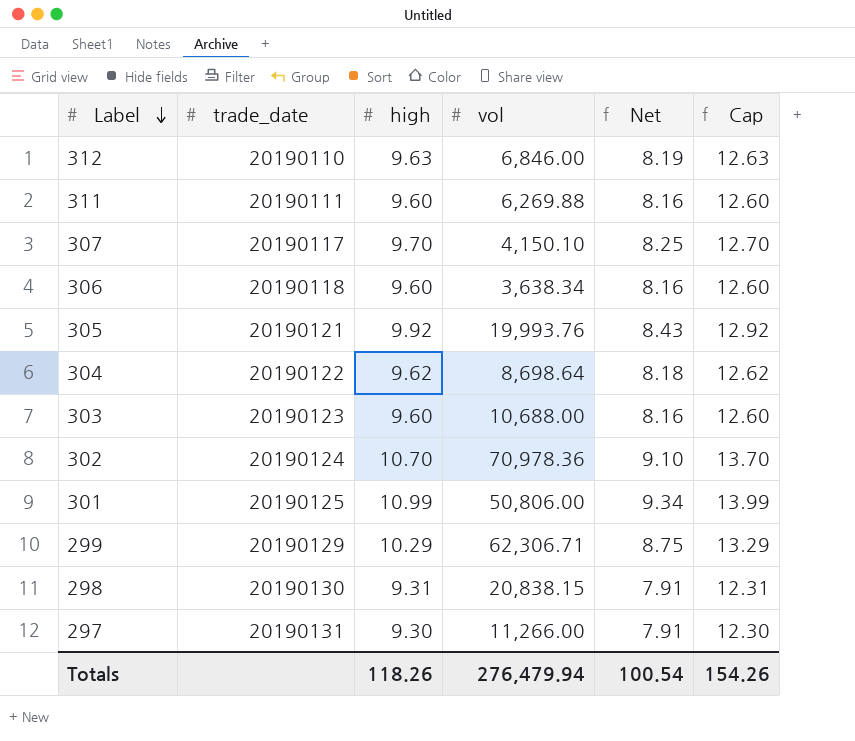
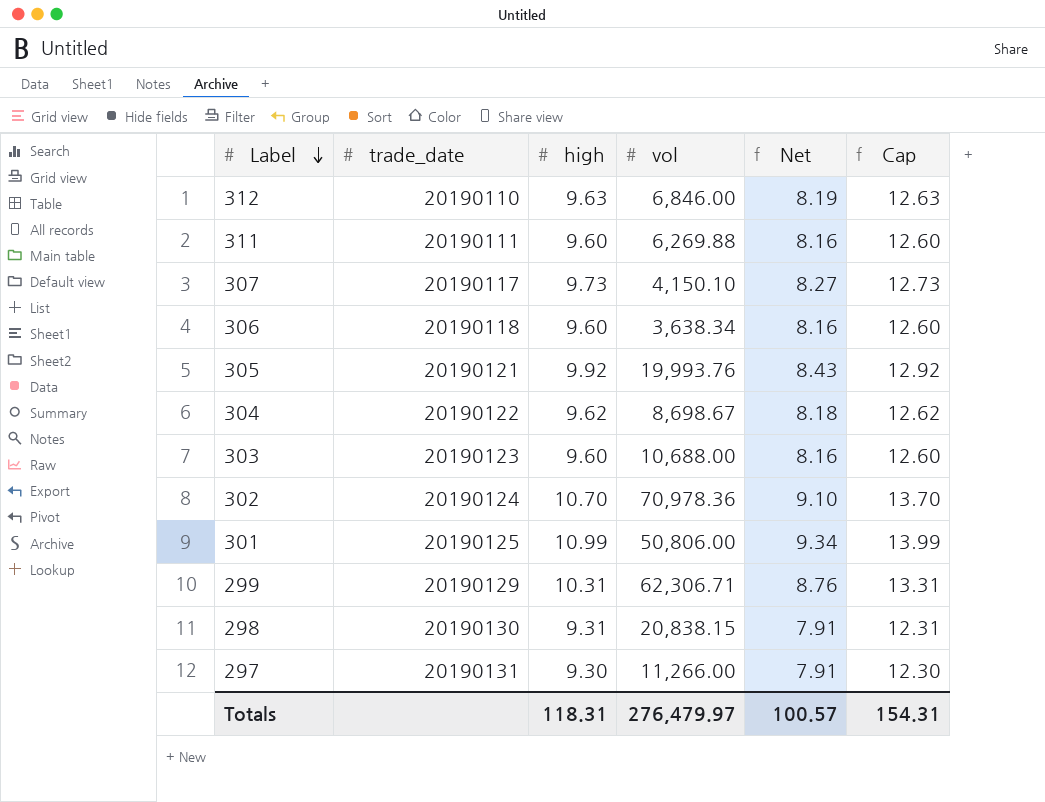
307 | high: 9.70 -> 9.73
307 | Net: 8.25 -> 8.27
307 | Cap: 12.70 -> 12.73
304 | vol: 8,698.64 -> 8,698.67
299 | high: 10.29 -> 10.31
299 | Net: 8.75 -> 8.76
299 | Cap: 13.29 -> 13.31
Totals | high: 118.26 -> 118.31
Totals | vol: 276,479.94 -> 276,479.97
Totals | Net: 100.54 -> 100.57
Totals | Cap: 154.26 -> 154.31

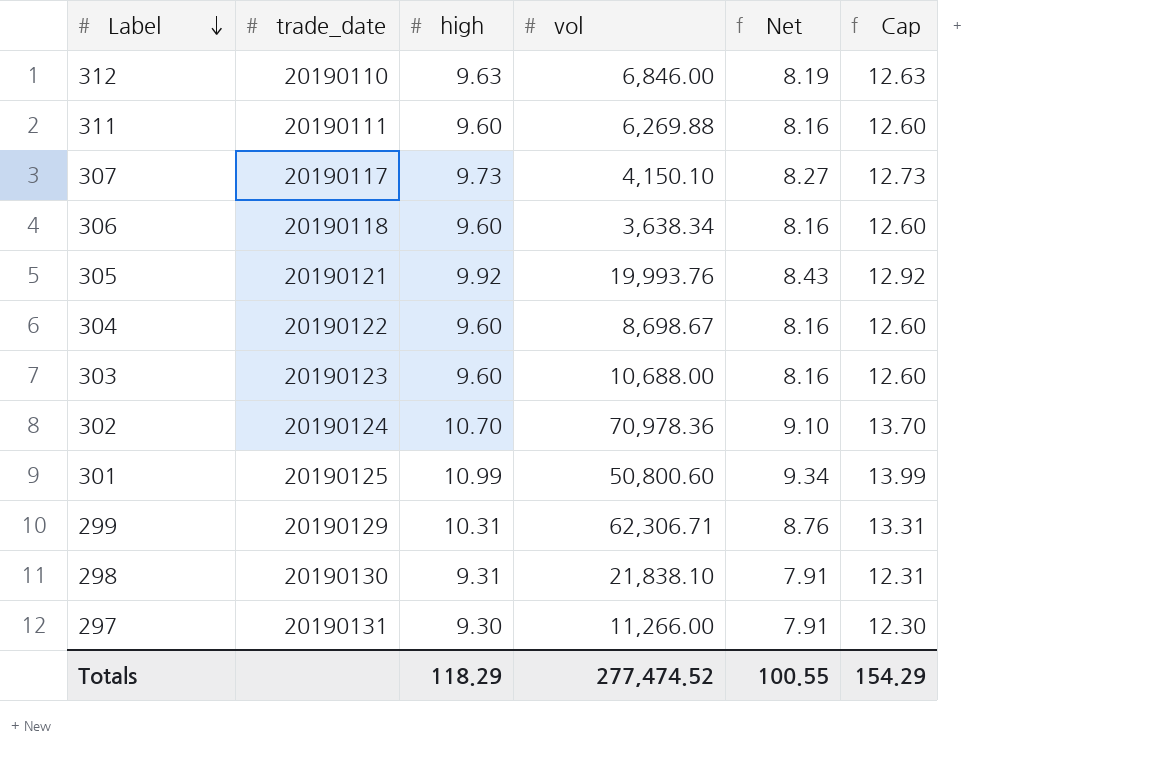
304 | high: 9.62 -> 9.60
304 | Net: 8.18 -> 8.16
304 | Cap: 12.62 -> 12.60
301 | vol: 50,806.00 -> 50,800.60
298 | vol: 20,838.15 -> 21,838.10
Totals | high: 118.31 -> 118.29
Totals | vol: 276,479.97 -> 277,474.52
Totals | Net: 100.57 -> 100.55
Totals | Cap: 154.31 -> 154.29

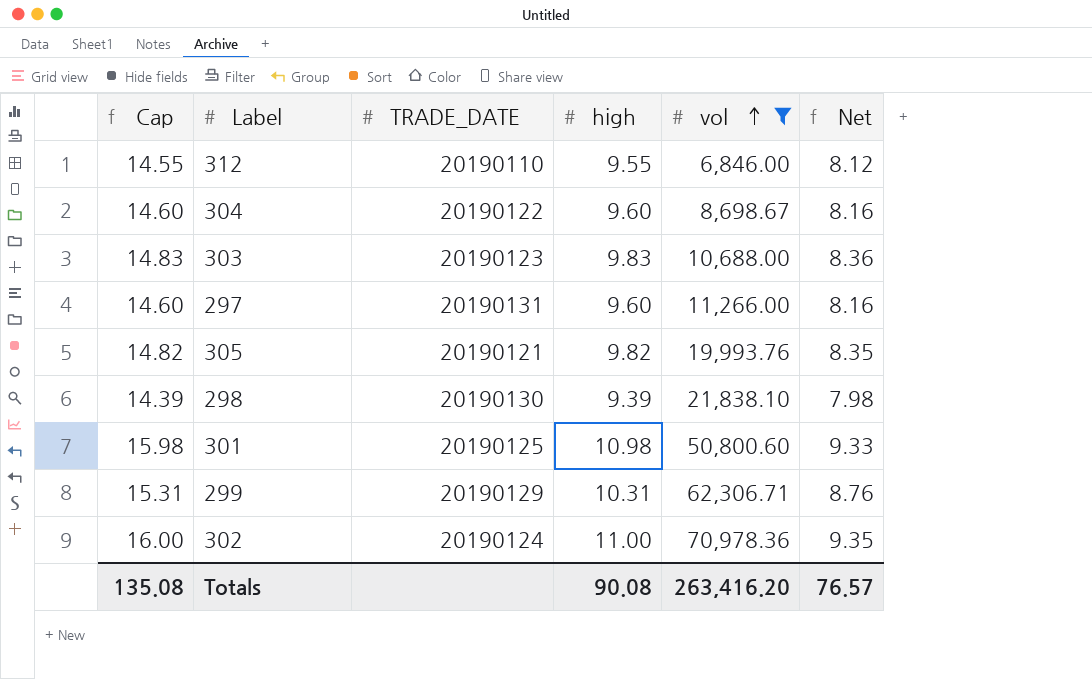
filter: none -> vol >= 6,846.00
row order: Label descending -> vol ascending
column Cap | formula: [high] + 3 -> [high] + 5
column Cap | position: 6 -> 1
column name: trade_date -> TRADE_DATE
312 | high: 9.63 -> 9.55
312 | Net: 8.19 -> 8.12
303 | high: 9.60 -> 9.83
303 | Net: 8.16 -> 8.36
297 | high: 9.30 -> 9.60
297 | Net: 7.91 -> 8.16
305 | high: 9.92 -> 9.82
305 | Net: 8.43 -> 8.35
298 | high: 9.31 -> 9.39
298 | Net: 7.91 -> 7.98
301 | high: 10.99 -> 10.98
301 | Net: 9.34 -> 9.33
302 | high: 10.70 -> 11.00
302 | Net: 9.10 -> 9.35
Totals | Cap: 154.29 -> 135.08
Totals | high: 118.29 -> 90.08
Totals | vol: 277,474.52 -> 263,416.20
Totals | Net: 100.55 -> 76.57

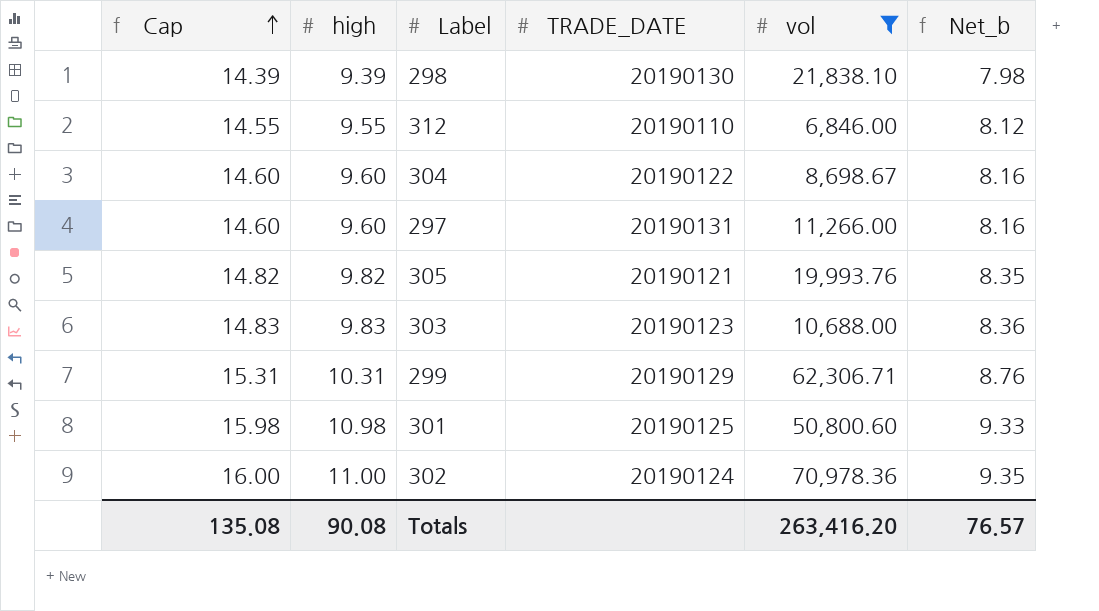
row order: vol ascending -> Cap ascending
column high | position: 4 -> 2
column name: Net -> Net_b

